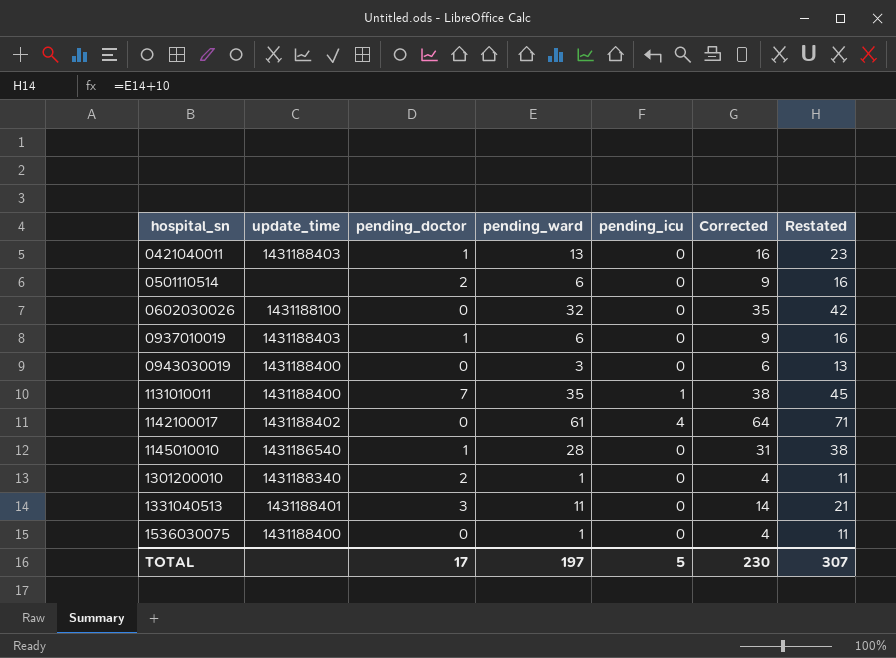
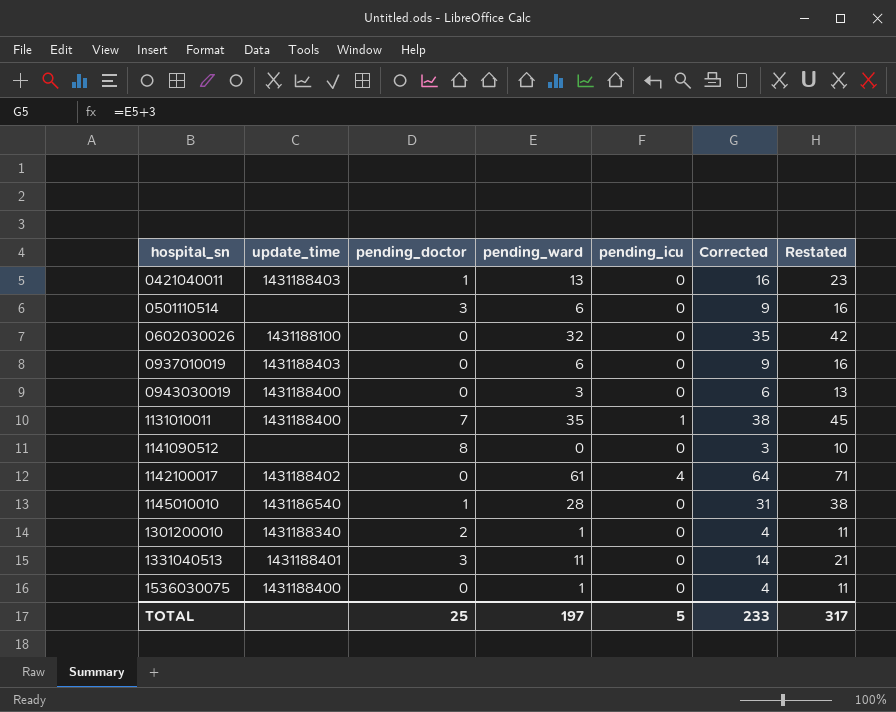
0501110514 | pending_doctor: 2 -> 3
0937010019 | pending_doctor: 1 -> 0
row 1141090512: none -> none | 8 | 0 | 0 | 3 | 10
TOTAL | pending_doctor: 17 -> 25
TOTAL | Corrected: 230 -> 233
TOTAL | Restated: 307 -> 317

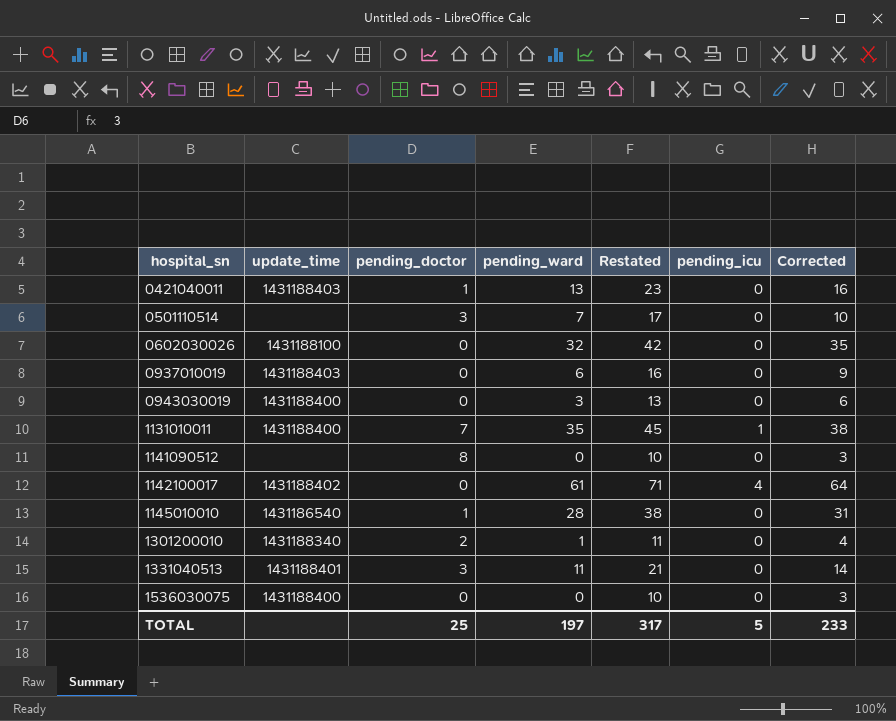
column Restated | position: 7 -> 5
0501110514 | pending_ward: 6 -> 7
0501110514 | Restated: 16 -> 17
0501110514 | Corrected: 9 -> 10
1536030075 | pending_ward: 1 -> 0
1536030075 | Restated: 11 -> 10
1536030075 | Corrected: 4 -> 3

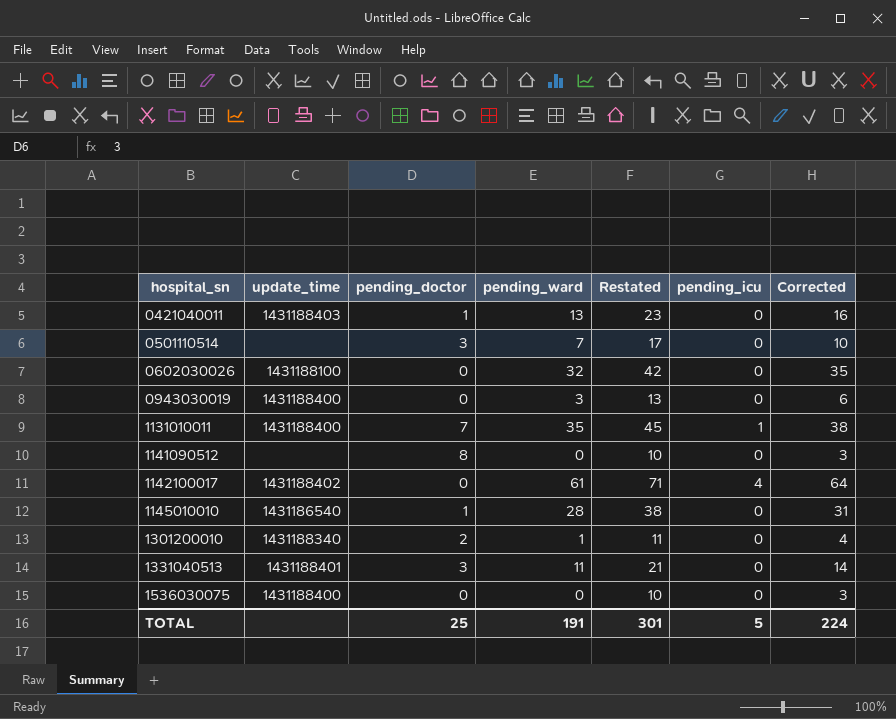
row 0937010019: 1431188403 | 0 | 6 | 16 | 0 | 9 -> none
TOTAL | pending_ward: 197 -> 191
TOTAL | Restated: 317 -> 301
TOTAL | Corrected: 233 -> 224

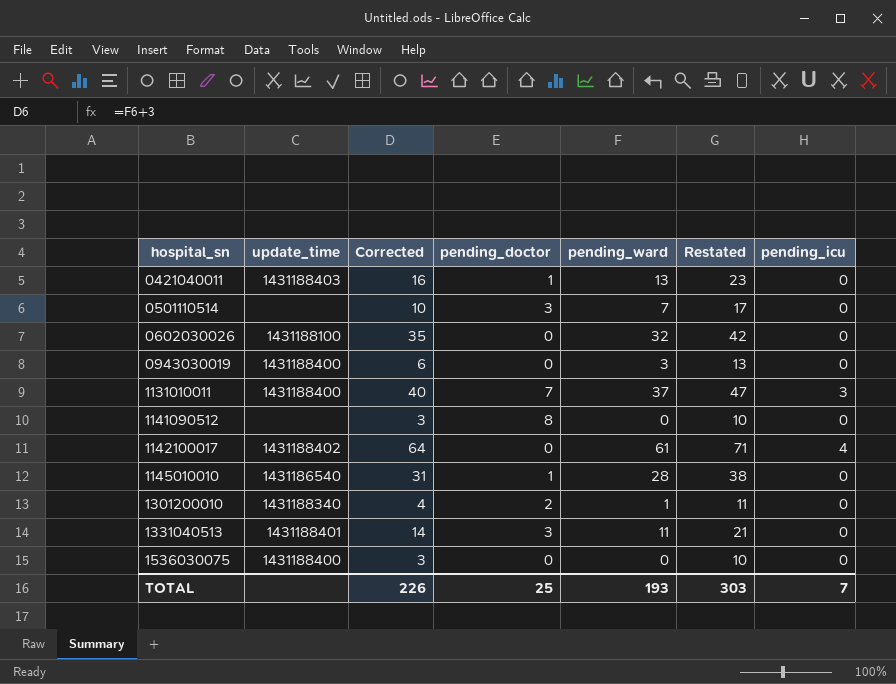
column Corrected | position: 7 -> 3
1131010011 | Corrected: 38 -> 40
1131010011 | pending_ward: 35 -> 37
1131010011 | Restated: 45 -> 47
1131010011 | pending_icu: 1 -> 3
TOTAL | Corrected: 224 -> 226
TOTAL | pending_ward: 191 -> 193
TOTAL | Restated: 301 -> 303
TOTAL | pending_icu: 5 -> 7

